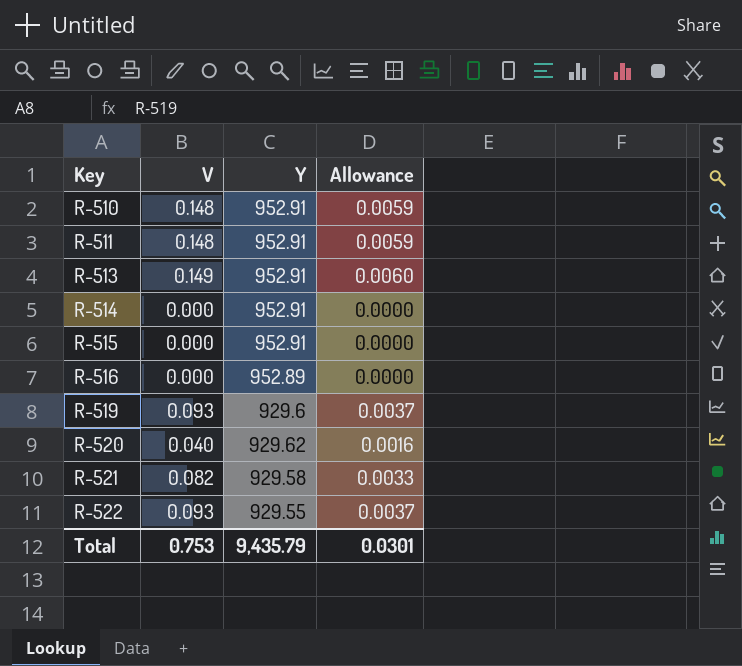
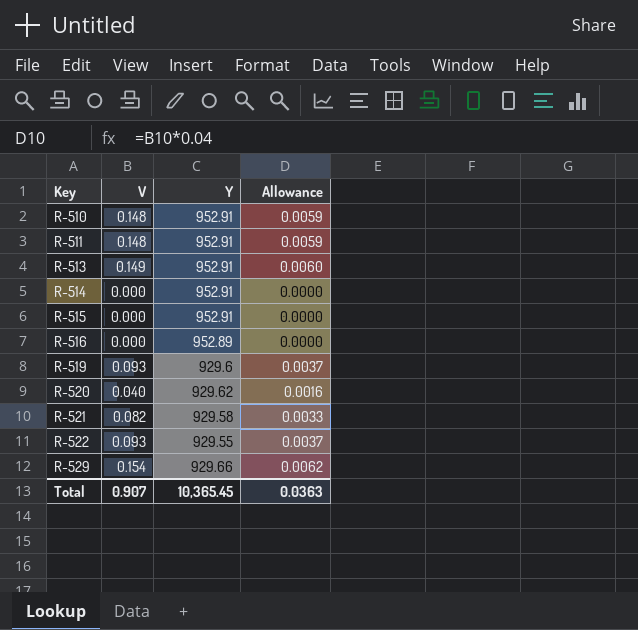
row R-529: none -> 0.154 | 929.66 | 0.0062
Total | V: 0.753 -> 0.907
Total | Y: 9,435.79 -> 10,365.45
Total | Allowance: 0.0301 -> 0.0363

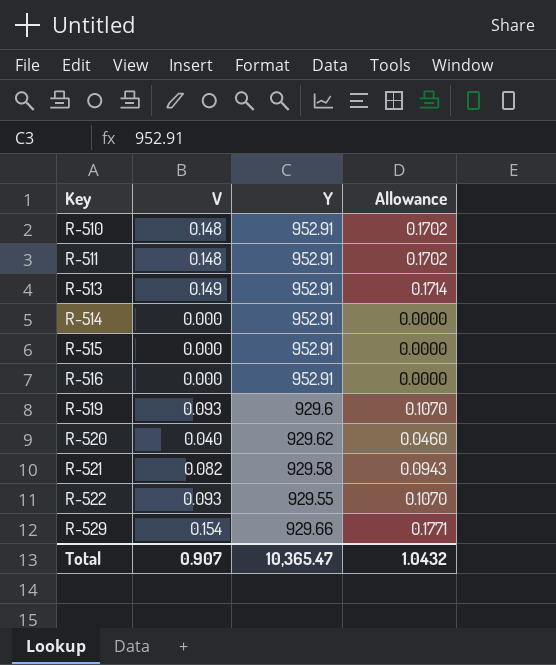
column Allowance | formula: [V] * 0.04 -> [V] * 1.15
R-516 | Y: 952.89 -> 952.91
Total | Y: 10,365.45 -> 10,365.47
Total | Allowance: 0.0363 -> 1.0432

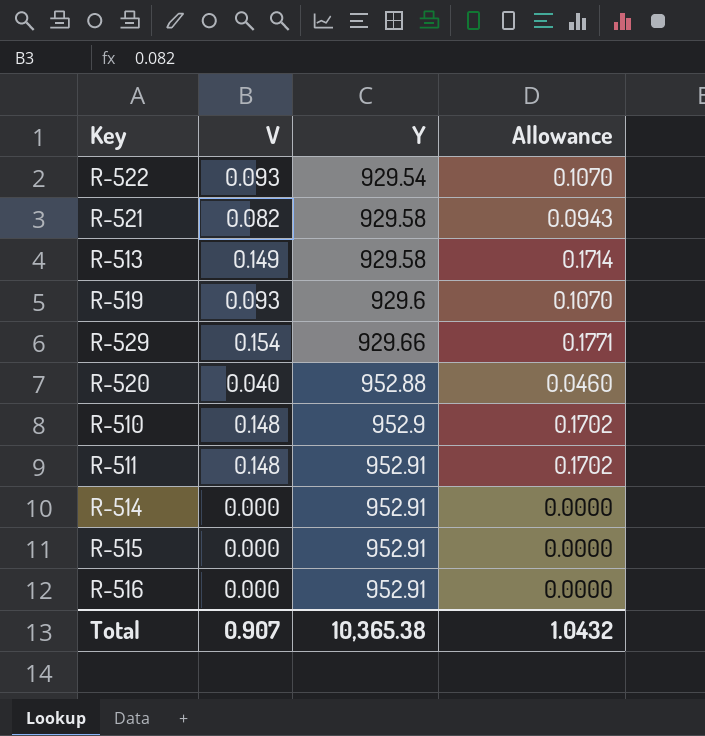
row order: Key ascending -> Y ascending
R-522 | Y: 929.55 -> 929.54
R-513 | Y: 952.91 -> 929.58
R-520 | Y: 929.62 -> 952.88
R-510 | Y: 952.91 -> 952.9
Total | Y: 10,365.47 -> 10,365.38

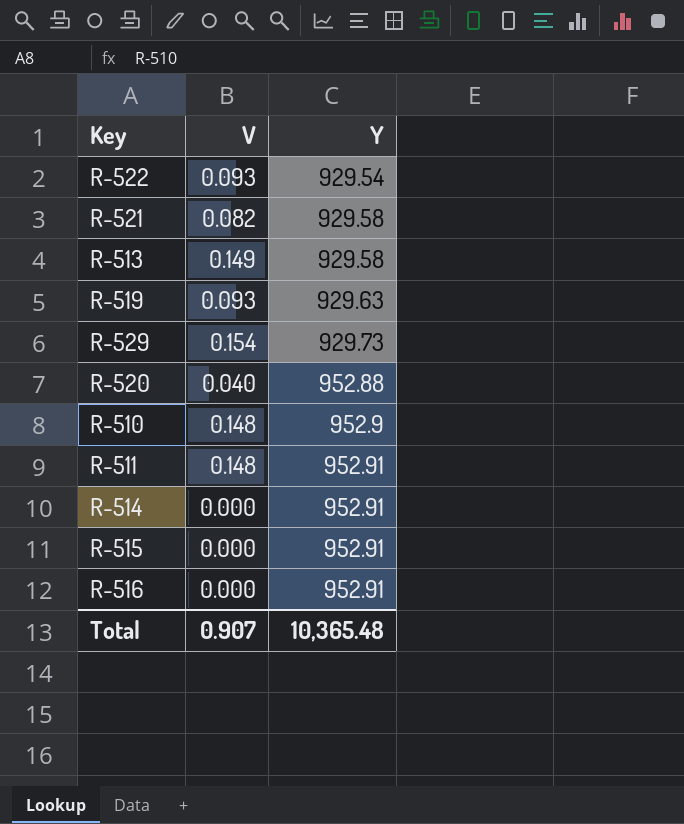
column Allowance | formula: [V] * 1.15 -> none
R-519 | Y: 929.6 -> 929.63
R-529 | Y: 929.66 -> 929.73
Total | Y: 10,365.38 -> 10,365.48

